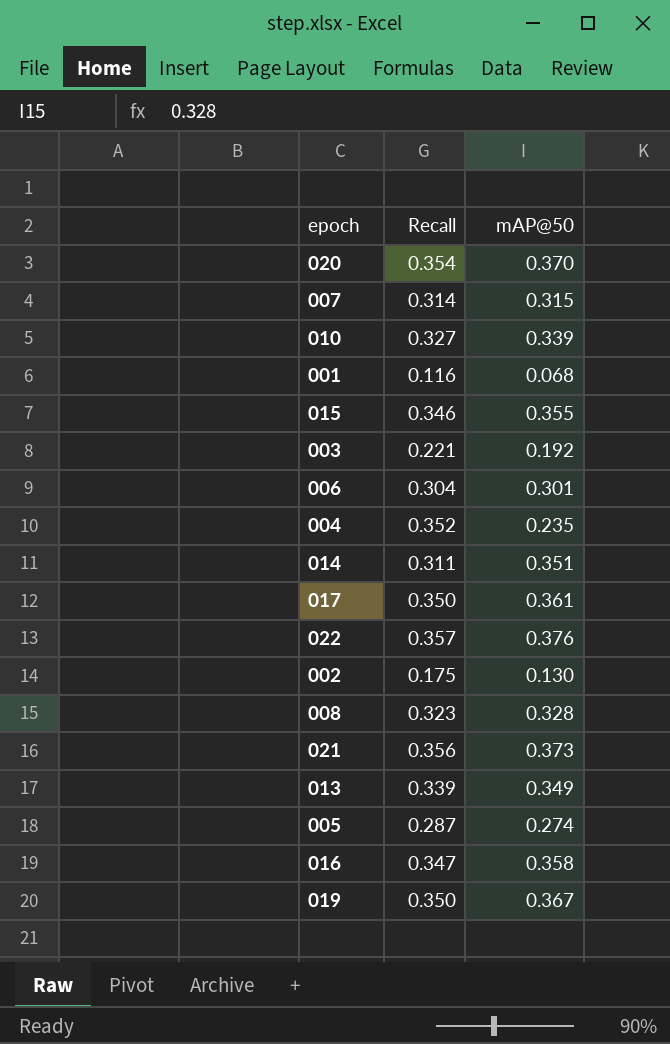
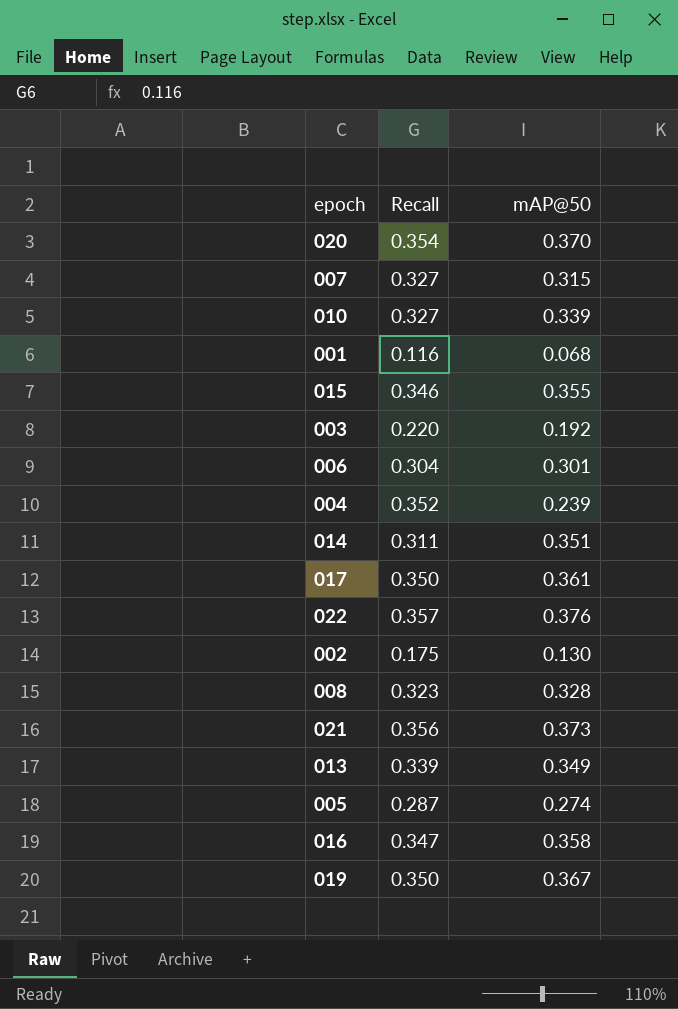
007 | Recall: 0.314 -> 0.327
003 | Recall: 0.221 -> 0.220
004 | mAP@50: 0.235 -> 0.239

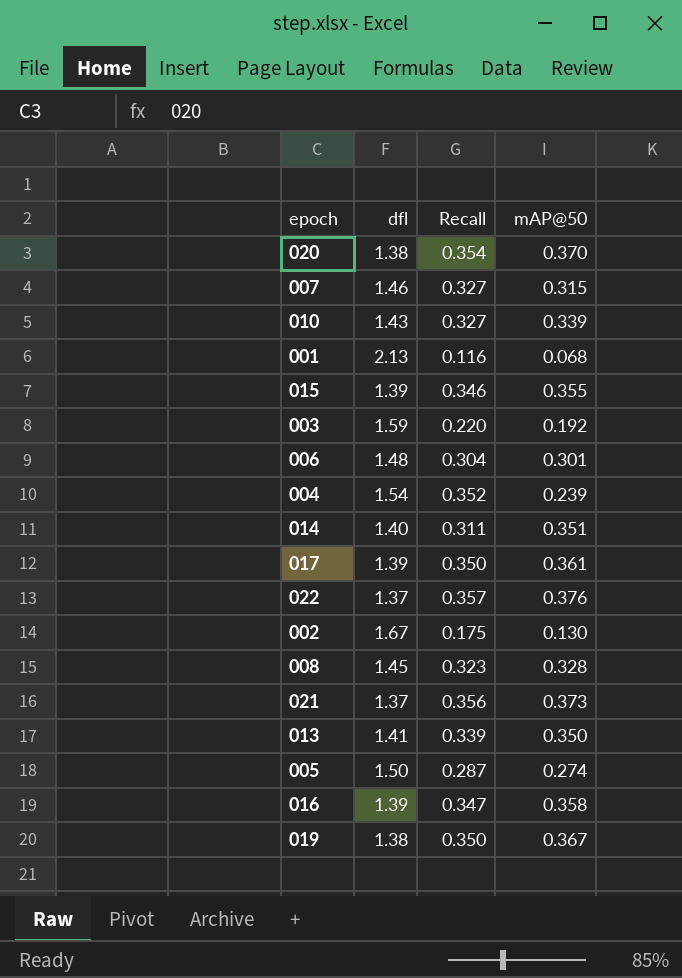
column dfl | position: none -> 2
013 | mAP@50: 0.349 -> 0.350

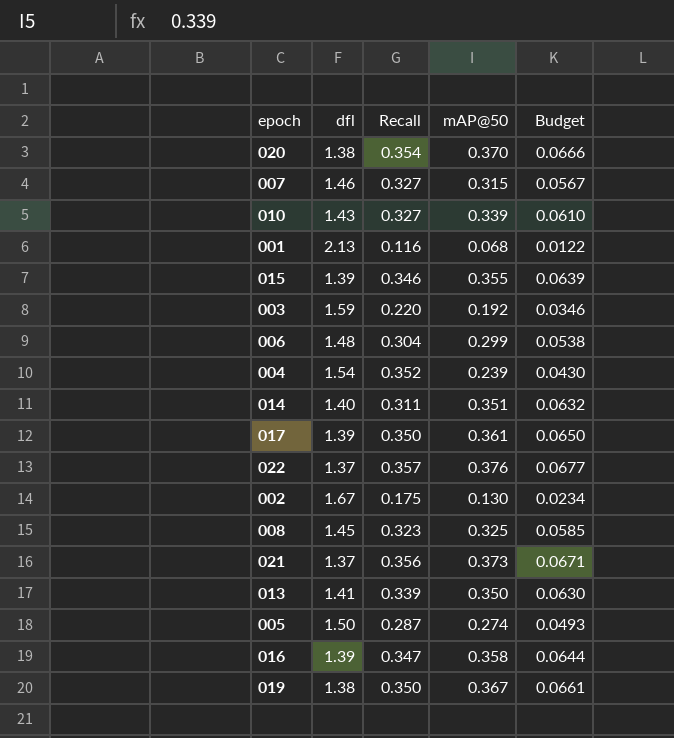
column Budget | formula: none -> [mAP@50] * 0.18
006 | mAP@50: 0.301 -> 0.299
008 | mAP@50: 0.328 -> 0.325

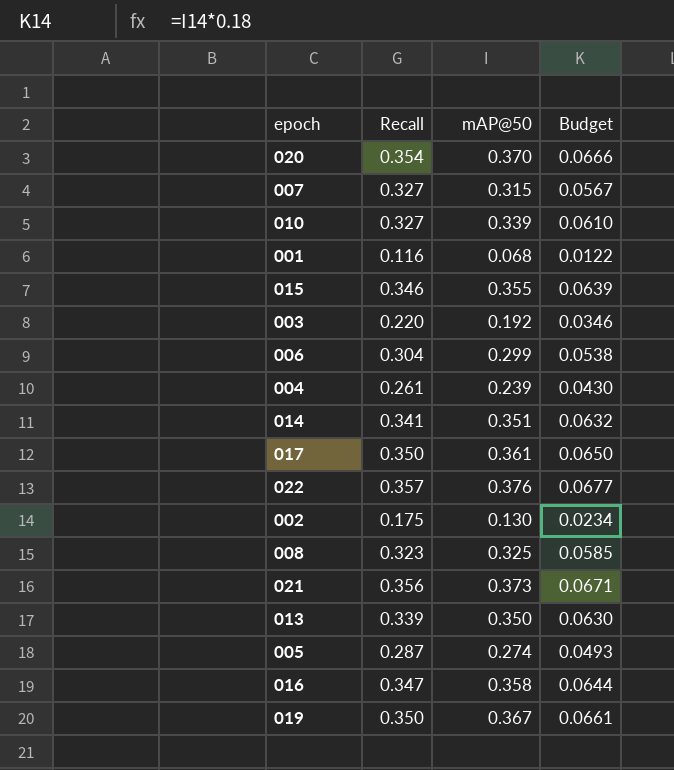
column dfl | position: 2 -> none
004 | Recall: 0.352 -> 0.261
014 | Recall: 0.311 -> 0.341

